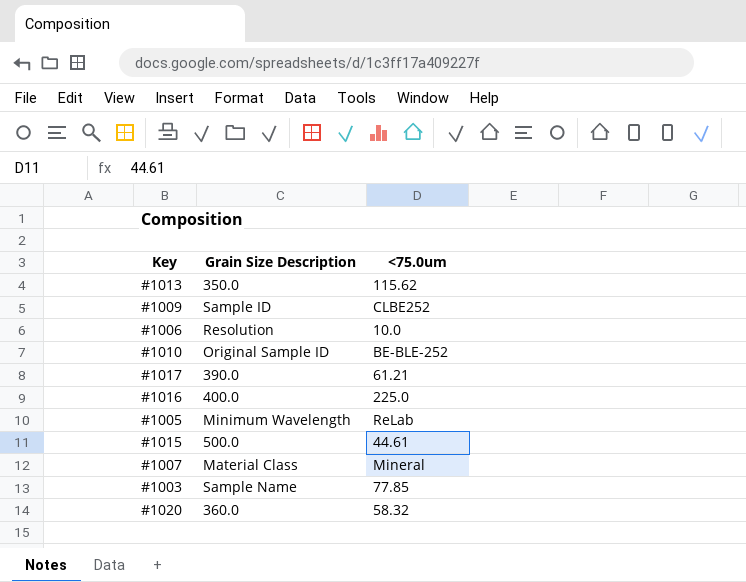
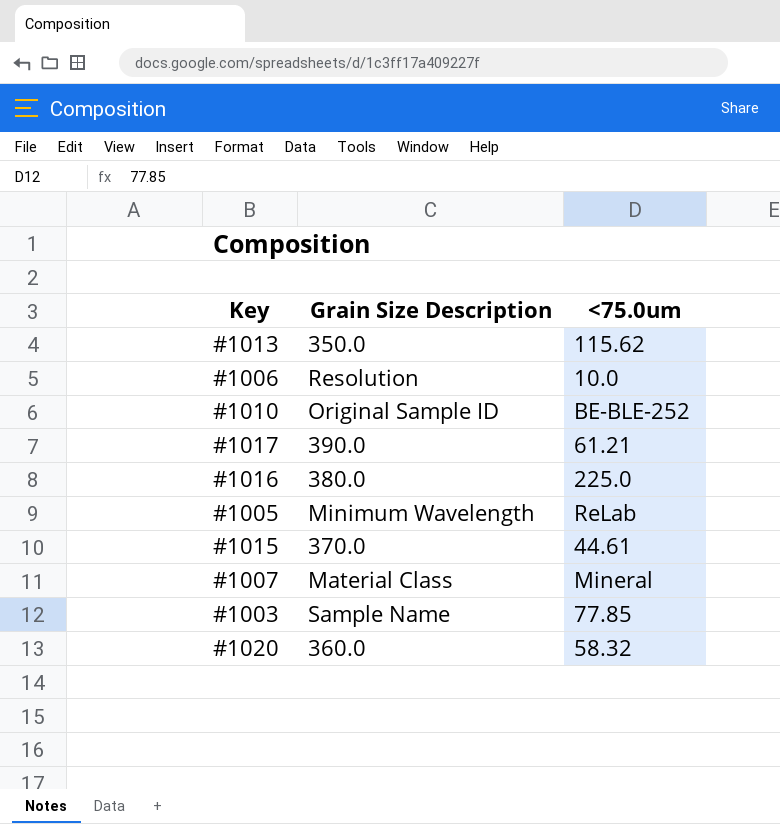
row #1009: Sample ID | CLBE252 -> none
#1016 | Grain Size Description: 400.0 -> 380.0
#1015 | Grain Size Description: 500.0 -> 370.0

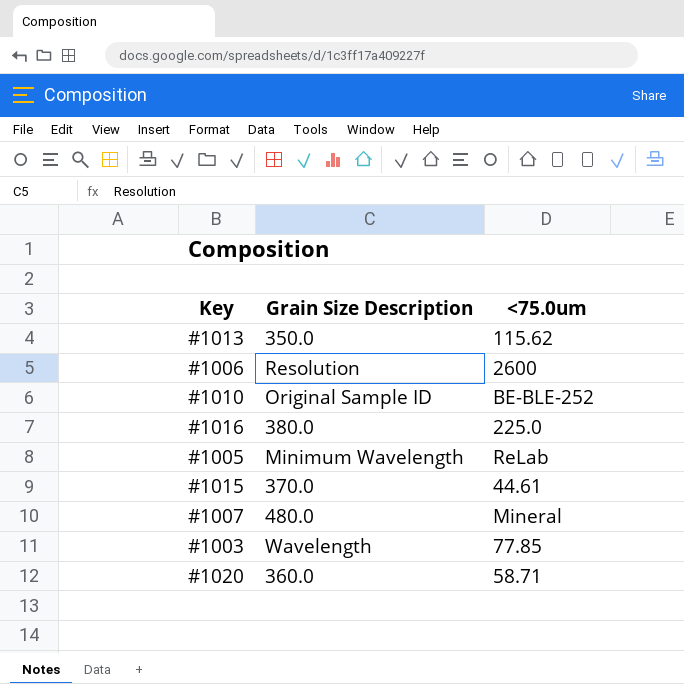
row #1017: 390.0 | 61.21 -> none
#1006 | <75.0um: 10.0 -> 2600
#1007 | Grain Size Description: Material Class -> 480.0
#1003 | Grain Size Description: Sample Name -> Wavelength
#1020 | <75.0um: 58.32 -> 58.71

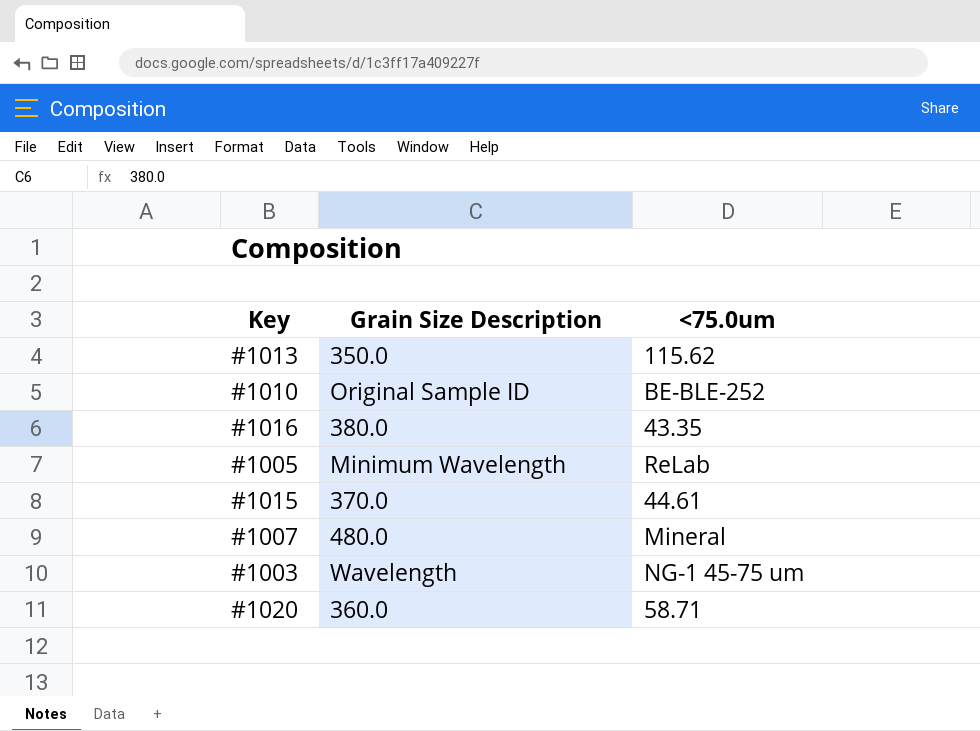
row #1006: Resolution | 2600 -> none
#1016 | <75.0um: 225.0 -> 43.35
#1003 | <75.0um: 77.85 -> NG-1 45-75 um

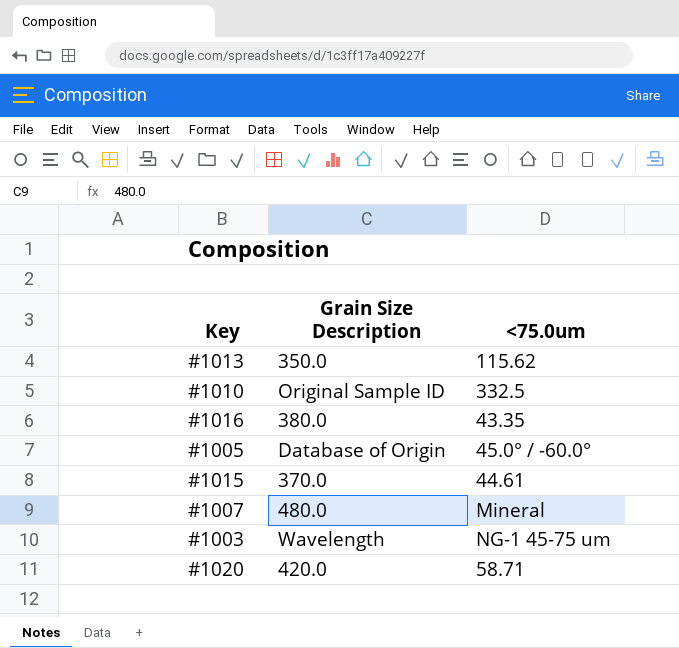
#1010 | <75.0um: BE-BLE-252 -> 332.5
#1005 | Grain Size Description: Minimum Wavelength -> Database of Origin
#1005 | <75.0um: ReLab -> 45.0° / -60.0°
#1020 | Grain Size Description: 360.0 -> 420.0

